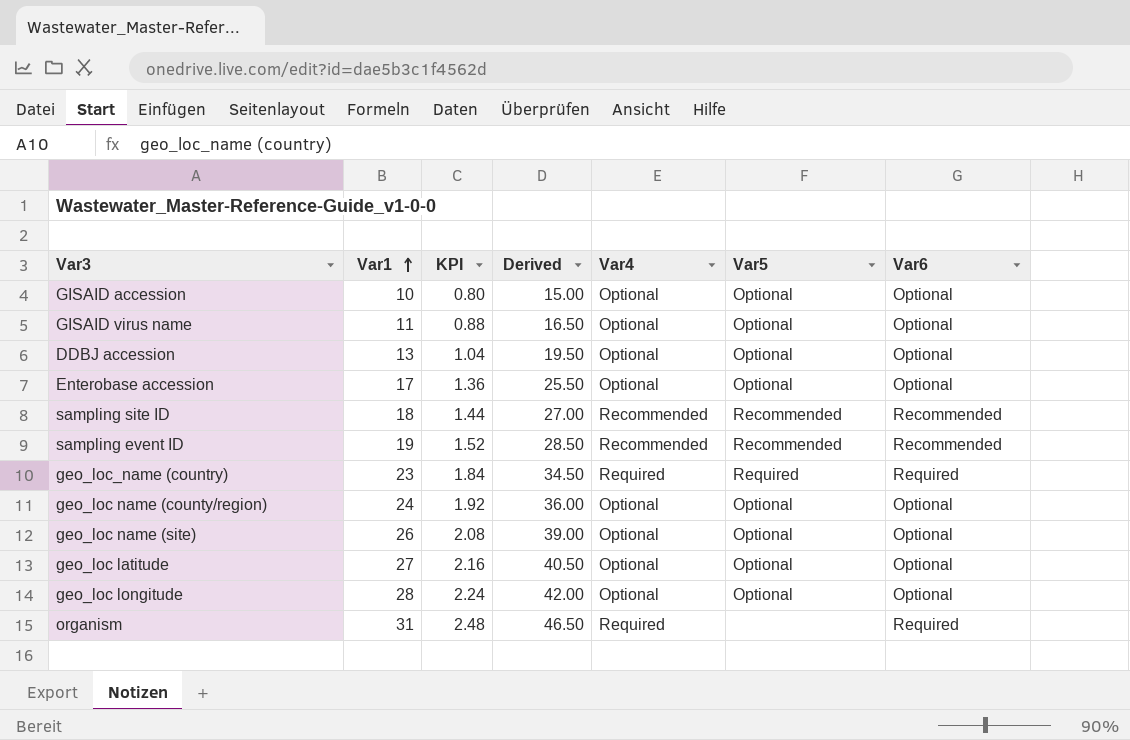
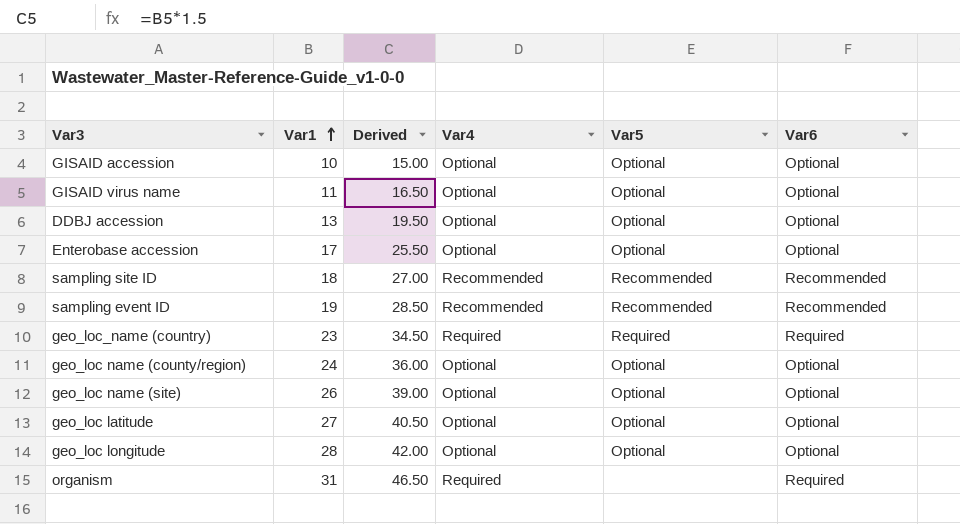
column KPI | formula: [Var1] * 0.08 -> none

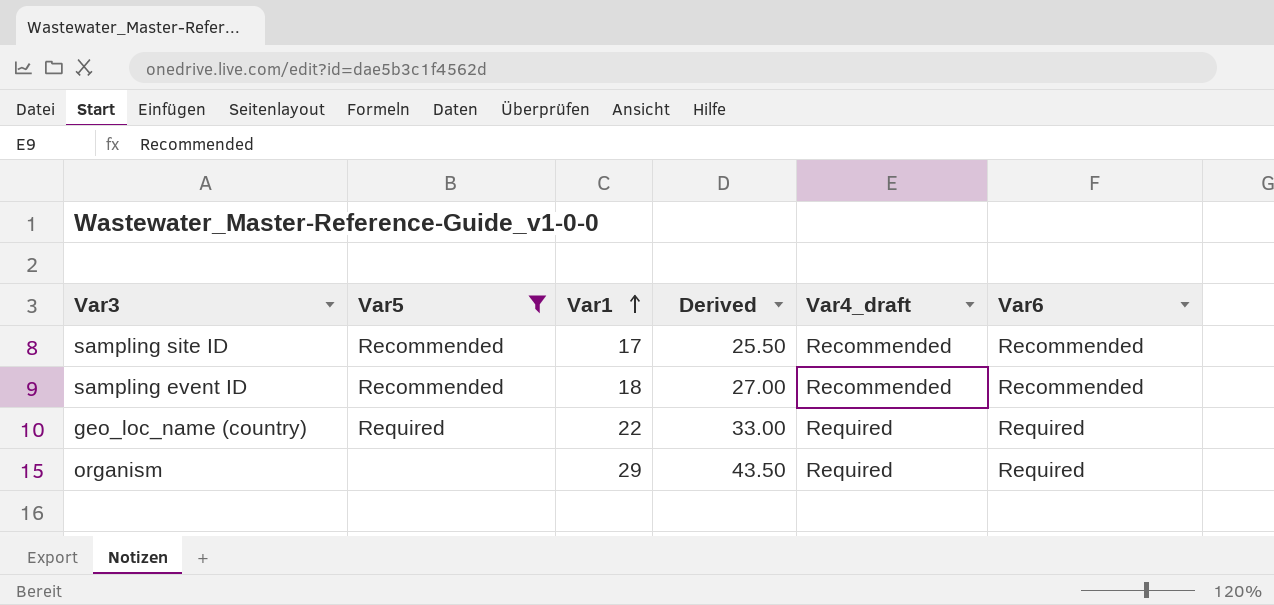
filter: none -> Var5 != Optional
column Var5 | position: 5 -> 2
column name: Var4 -> Var4_draft
sampling site ID | Var1: 18 -> 17
sampling site ID | Derived: 27.00 -> 25.50
sampling event ID | Var1: 19 -> 18
sampling event ID | Derived: 28.50 -> 27.00
geo_loc_name (country) | Var1: 23 -> 22
geo_loc_name (country) | Derived: 34.50 -> 33.00
organism | Var1: 31 -> 29
organism | Derived: 46.50 -> 43.50

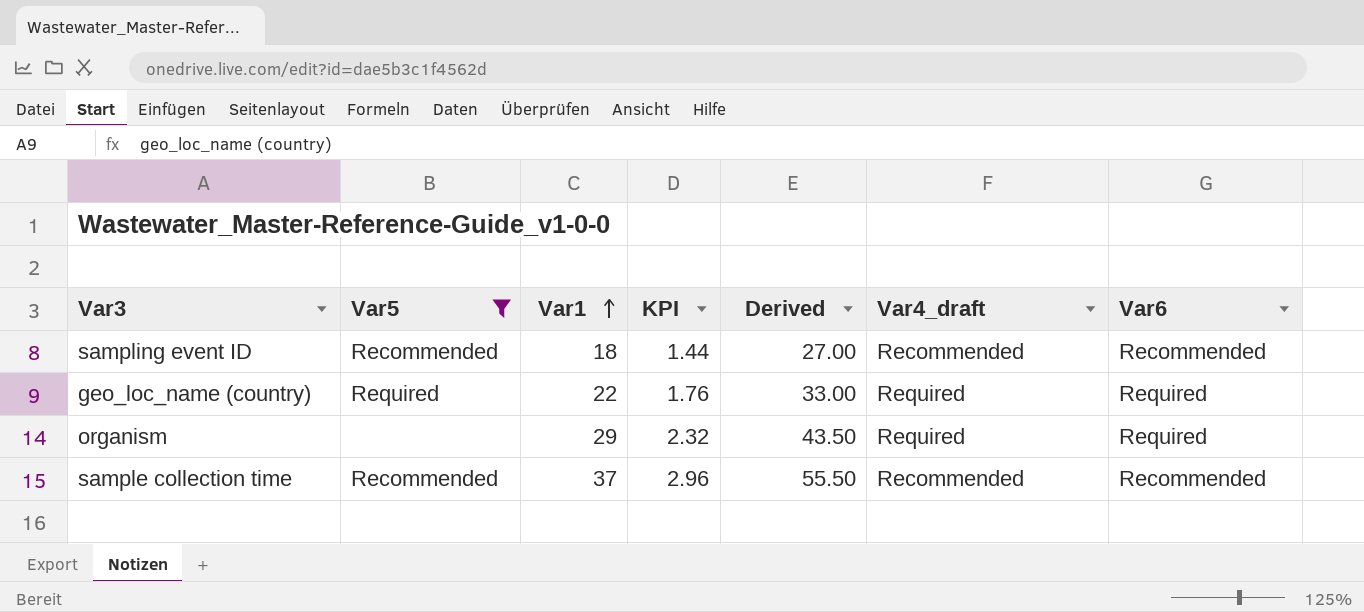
column KPI | formula: none -> [Var1] * 0.08
row sampling site ID: Recommended | 17 | 25.50 | Recommended | Recommended -> none
row sample collection time: none -> Recommended | 37 | 2.96 | 55.50 | Recommended | Recommended

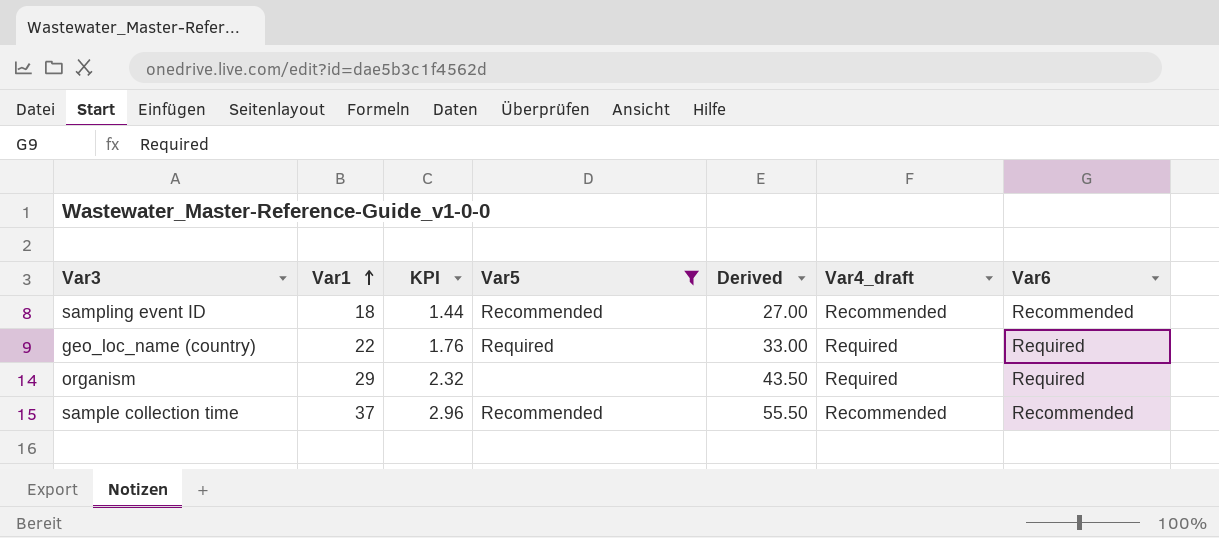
column Var5 | position: 2 -> 4

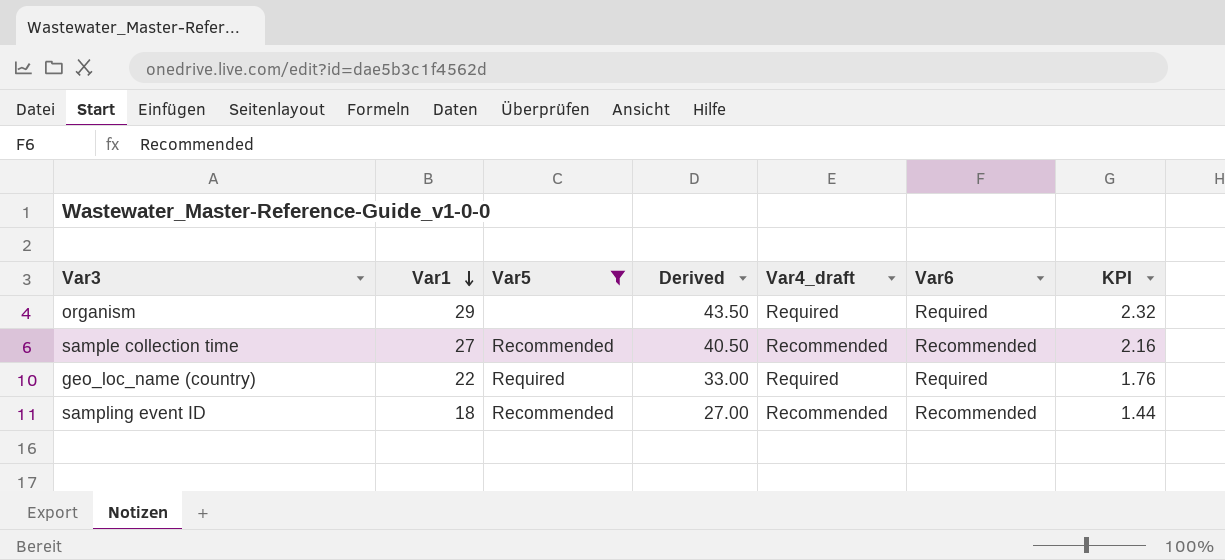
row order: Var1 ascending -> Var1 descending
column KPI | position: 3 -> 7
sample collection time | Var1: 37 -> 27
sample collection time | Derived: 55.50 -> 40.50
sample collection time | KPI: 2.96 -> 2.16

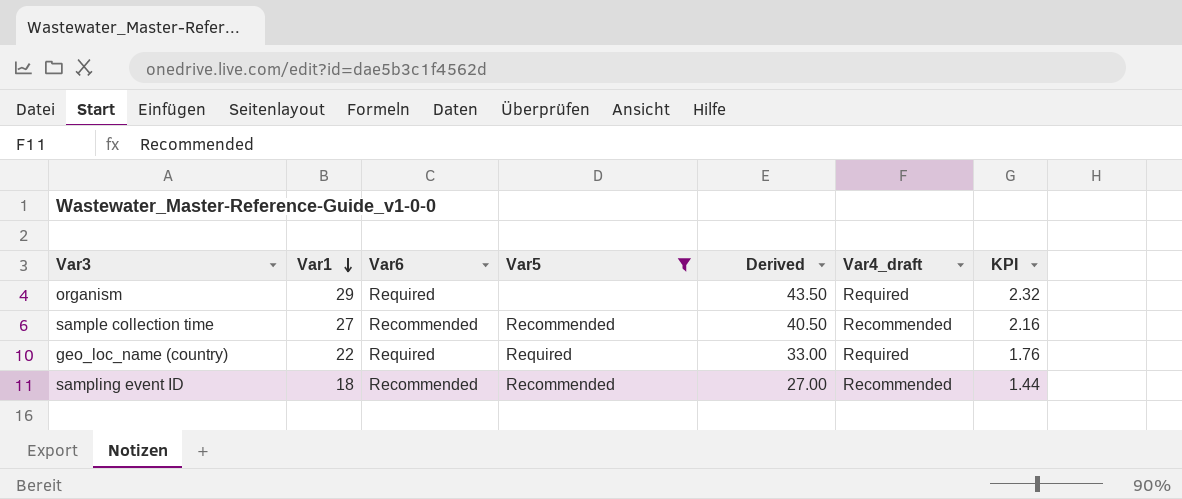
column Var6 | position: 6 -> 3

